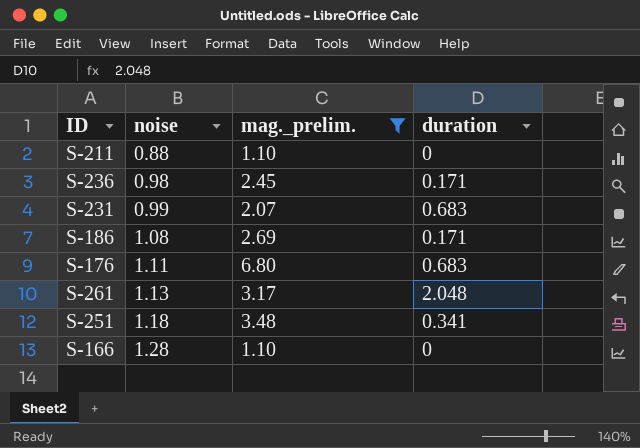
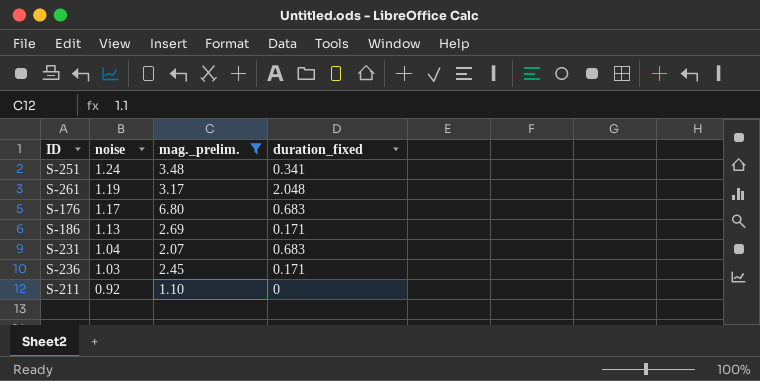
row order: noise ascending -> noise descending
column name: duration -> duration_fixed
row S-166: 1.28 | 1.10 | 0 -> none
S-251 | noise: 1.18 -> 1.24
S-261 | noise: 1.13 -> 1.19
S-176 | noise: 1.11 -> 1.17
S-186 | noise: 1.08 -> 1.13
S-231 | noise: 0.99 -> 1.04
S-236 | noise: 0.98 -> 1.03
S-211 | noise: 0.88 -> 0.92

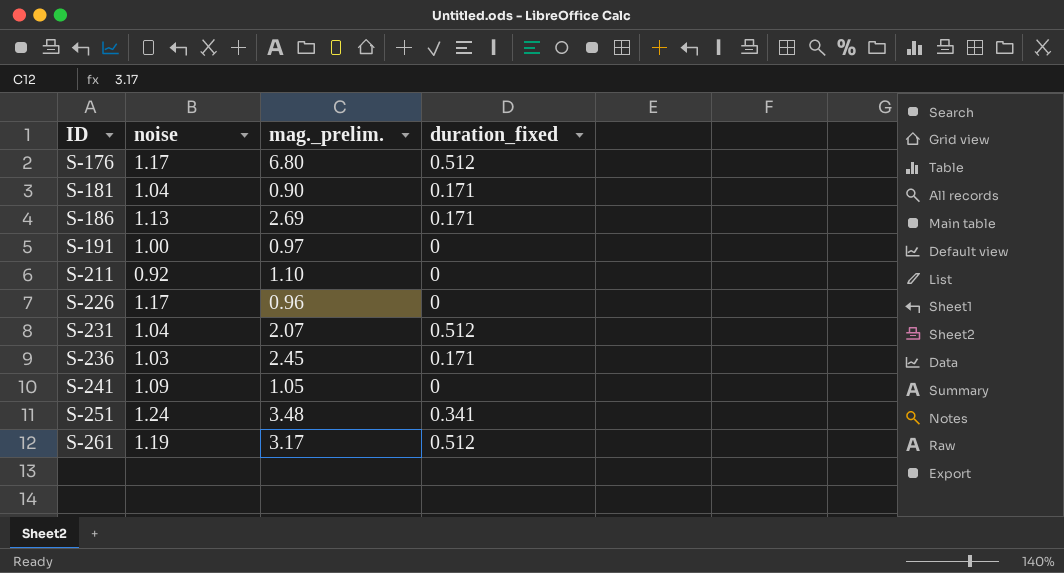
filter: mag._prelim. >= 1.10 -> none
row order: noise descending -> ID ascending
S-176 | duration_fixed: 0.683 -> 0.512
S-231 | duration_fixed: 0.683 -> 0.512
S-261 | duration_fixed: 2.048 -> 0.512

